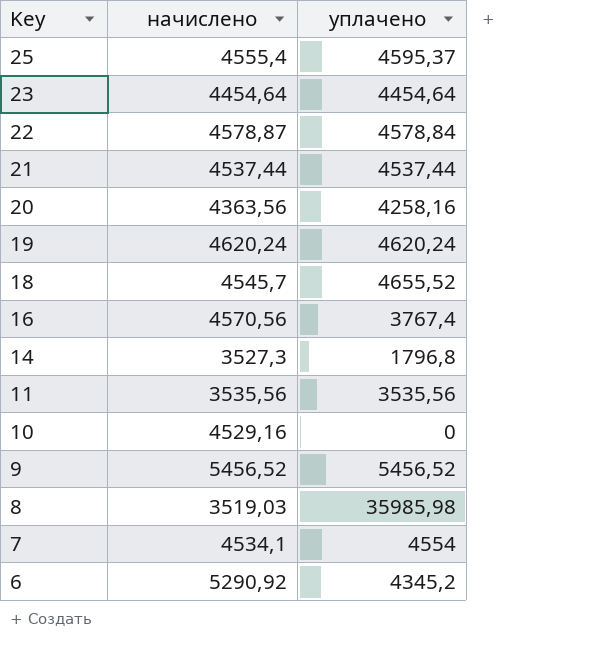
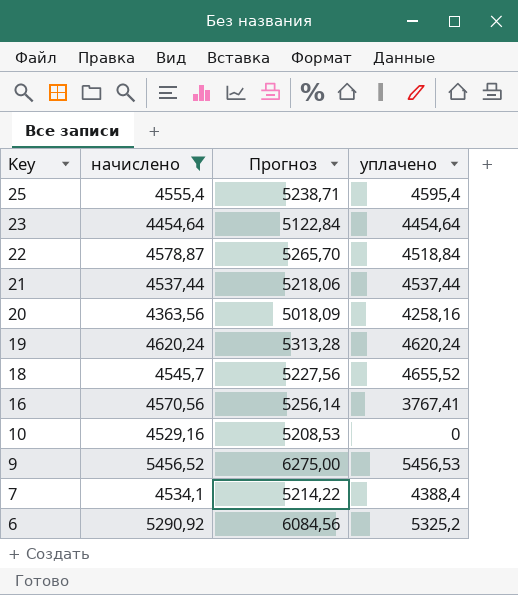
filter: none -> начислено >= 4363,56
column Прогноз | formula: none -> [начислено] * 1,15
25 | уплачено: 4595,37 -> 4595,4
22 | уплачено: 4578,84 -> 4518,84
16 | уплачено: 3767,4 -> 3767,41
9 | уплачено: 5456,52 -> 5456,53
7 | уплачено: 4554 -> 4388,4
6 | уплачено: 4345,2 -> 5325,2

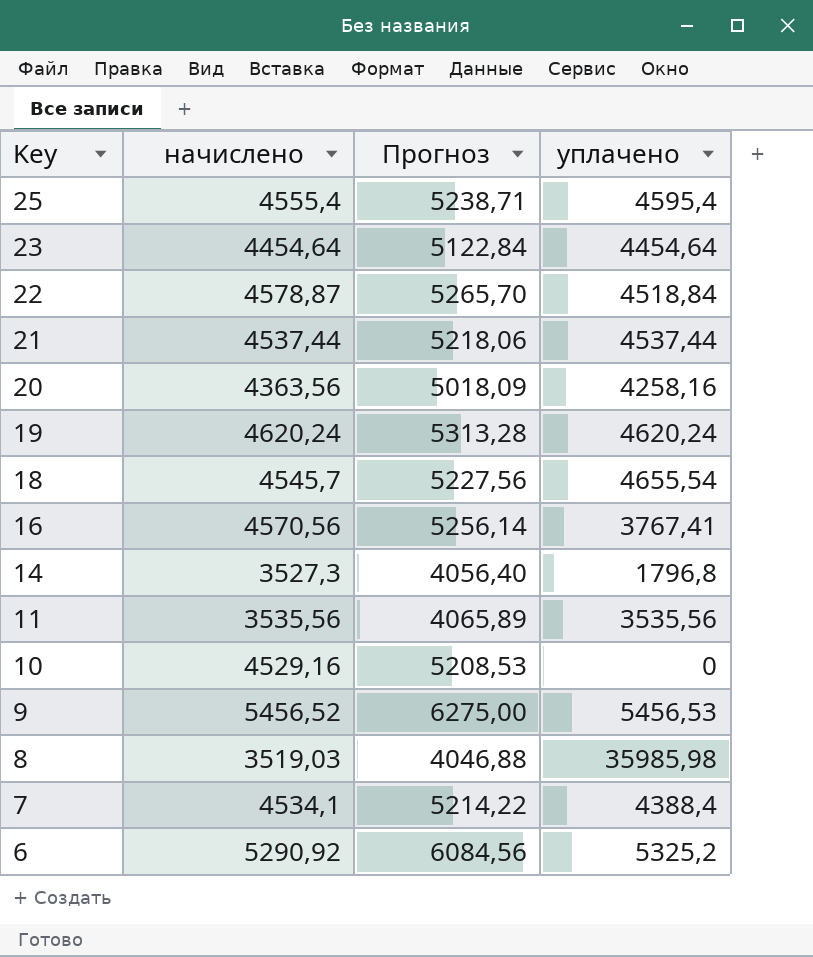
filter: начислено >= 4363,56 -> none
18 | уплачено: 4655,52 -> 4655,54

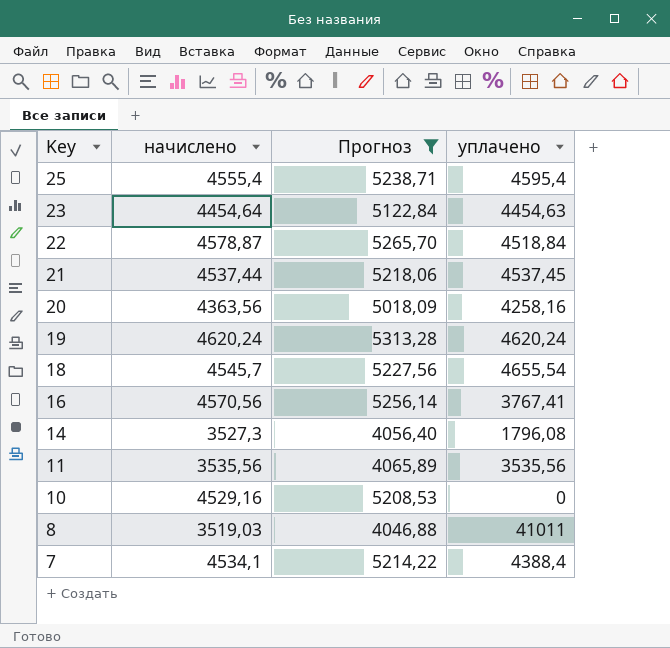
filter: none -> Прогноз <= 5313,28
23 | уплачено: 4454,64 -> 4454,63
21 | уплачено: 4537,44 -> 4537,45
14 | уплачено: 1796,8 -> 1796,08
8 | уплачено: 35985,98 -> 41011

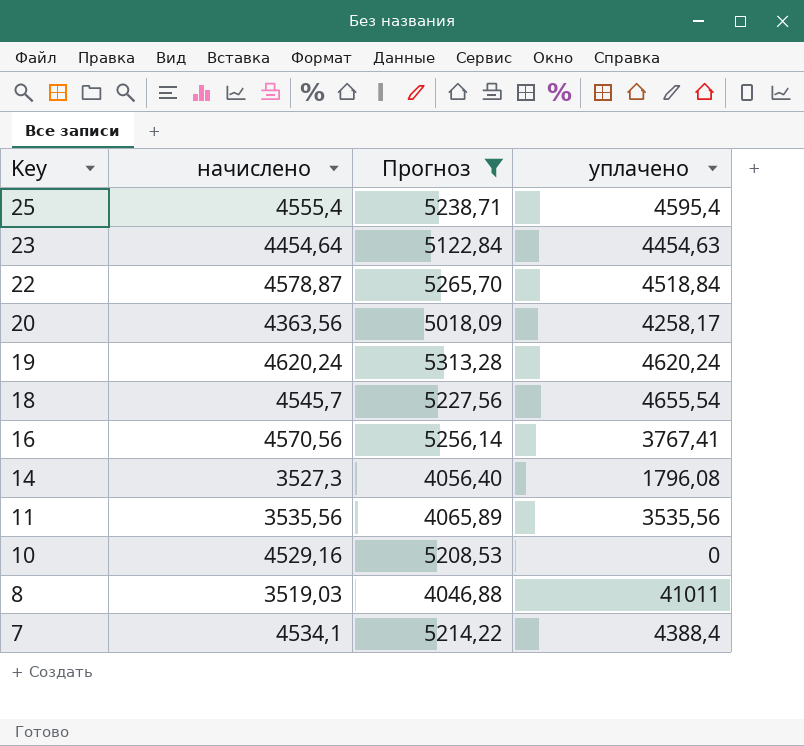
row 21: 4537,44 | 5218,06 | 4537,45 -> none
20 | уплачено: 4258,16 -> 4258,17

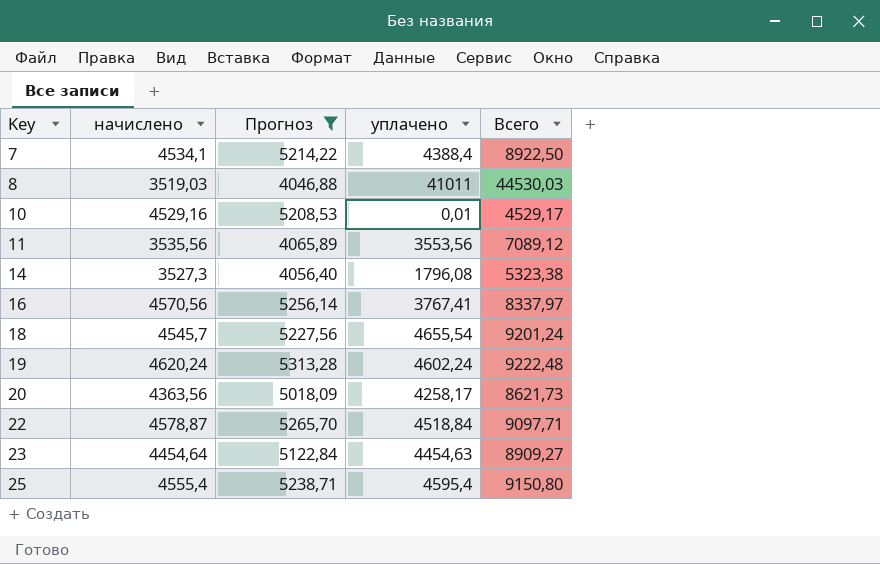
row order: Key descending -> Key ascending
column Всего | formula: none -> [начислено] + [уплачено]
10 | уплачено: 0 -> 0,01
11 | уплачено: 3535,56 -> 3553,56
19 | уплачено: 4620,24 -> 4602,24

